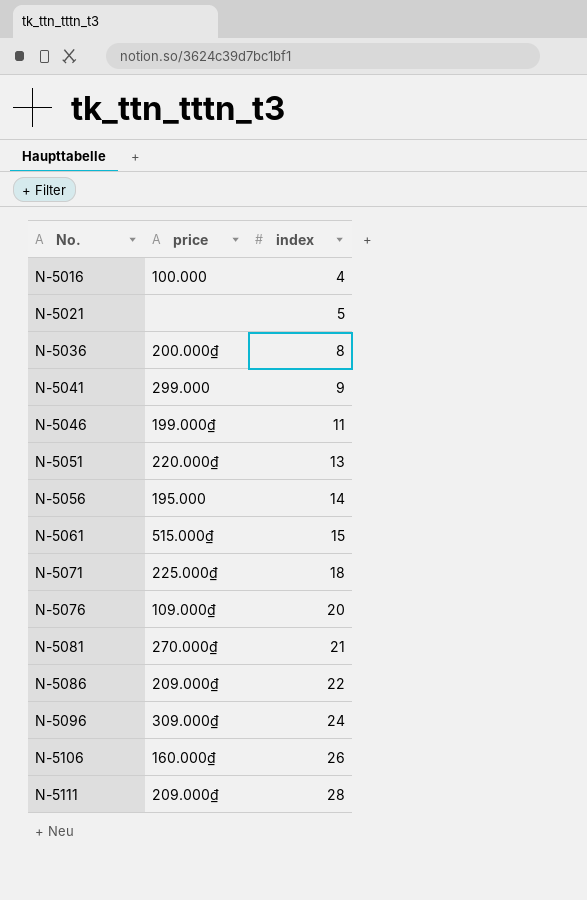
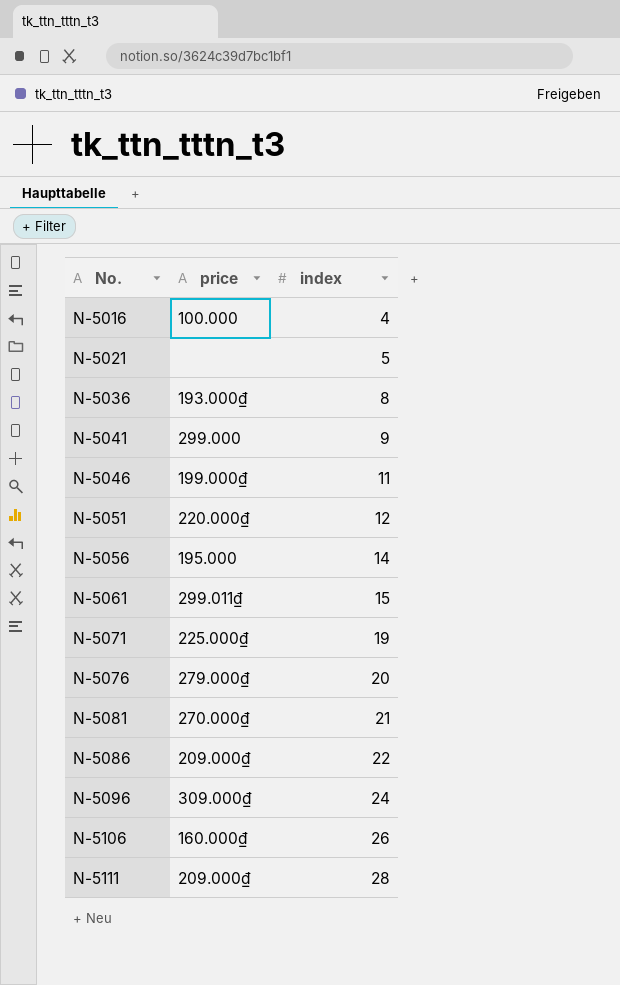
N-5036 | price: 200.000₫ -> 193.000₫
N-5051 | index: 13 -> 12
N-5061 | price: 515.000₫ -> 299.011₫
N-5071 | index: 18 -> 19
N-5076 | price: 109.000₫ -> 279.000₫

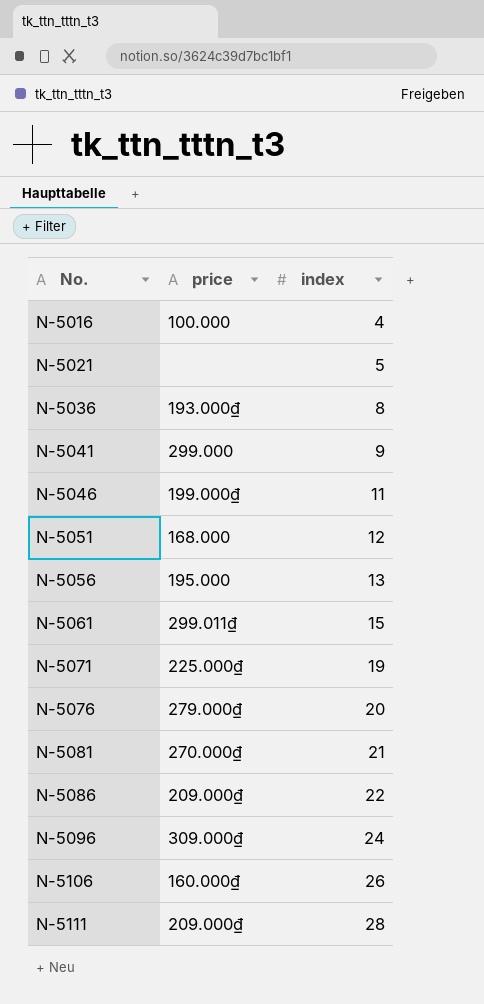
N-5051 | price: 220.000₫ -> 168.000
N-5056 | index: 14 -> 13

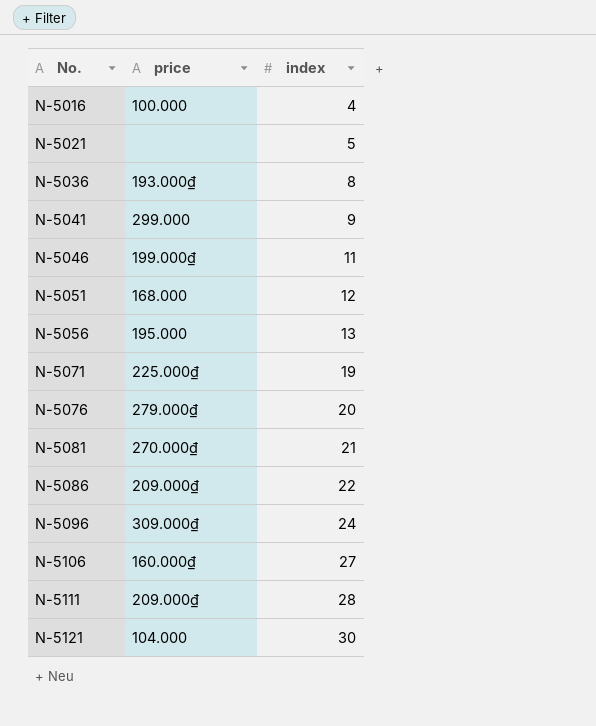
row N-5061: 299.011₫ | 15 -> none
N-5106 | index: 26 -> 27
row N-5121: none -> 104.000 | 30

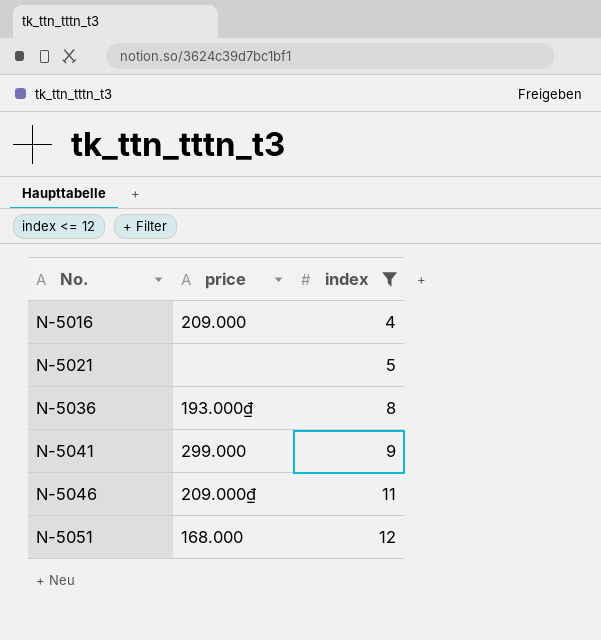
filter: none -> index <= 12
N-5016 | price: 100.000 -> 209.000
N-5046 | price: 199.000₫ -> 209.000₫

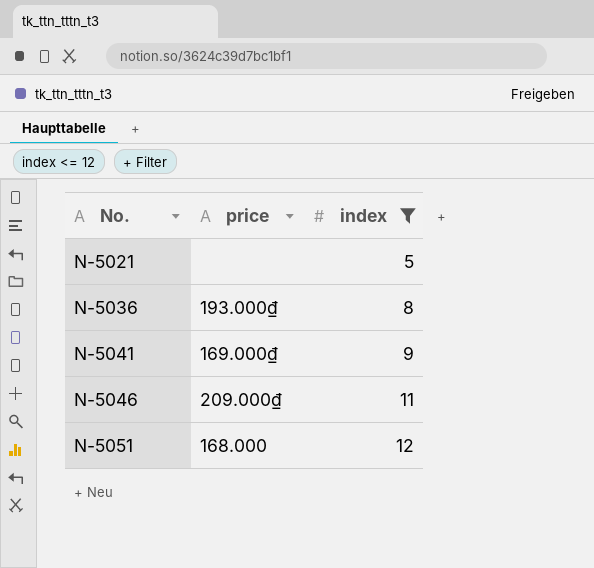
row N-5016: 209.000 | 4 -> none
N-5041 | price: 299.000 -> 169.000₫

